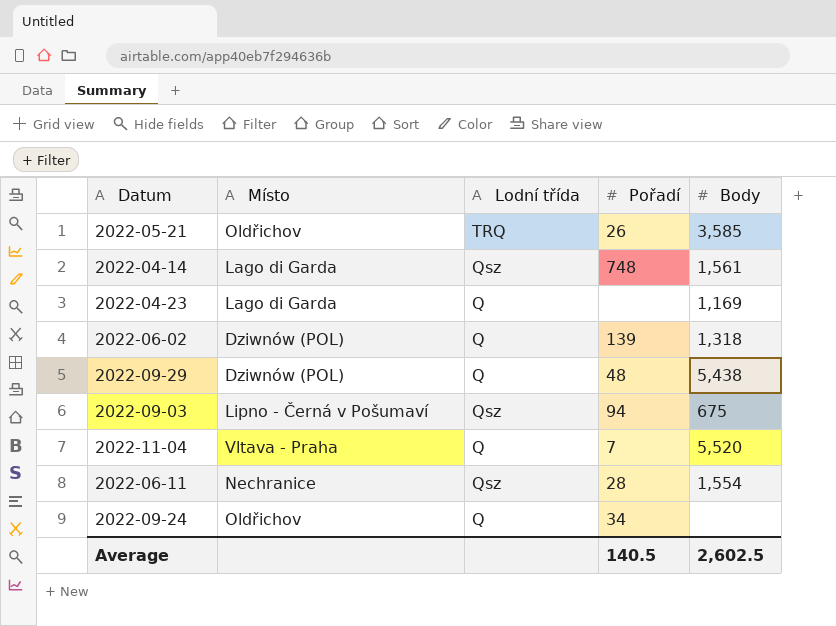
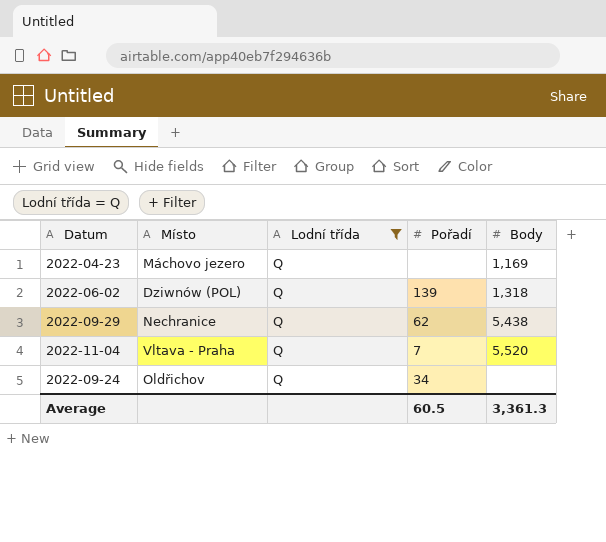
filter: none -> Lodní třída = Q
2022-04-23 | Místo: Lago di Garda -> Máchovo jezero
2022-09-29 | Místo: Dziwnów (POL) -> Nechranice
2022-09-29 | Pořadí: 48 -> 62
Average | Pořadí: 140.5 -> 60.5
Average | Body: 2,602.5 -> 3,361.3

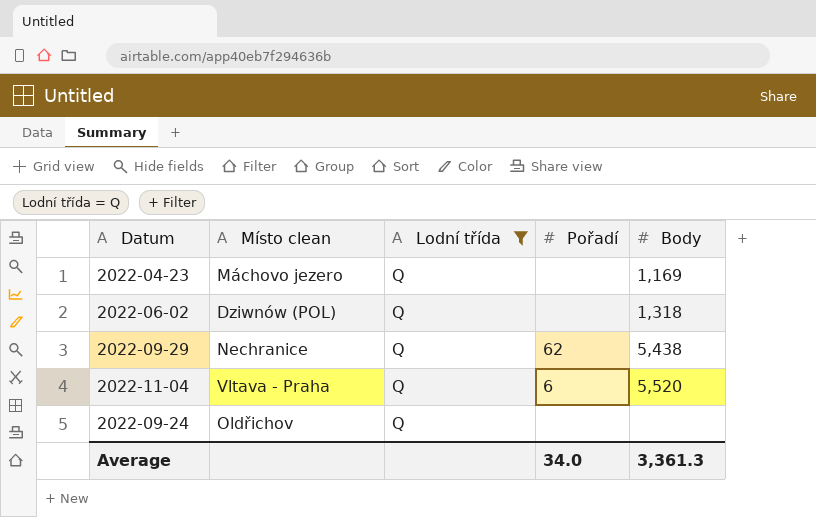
column name: Místo -> Místo clean
2022-06-02 | Pořadí: 139 -> none
2022-11-04 | Pořadí: 7 -> 6
2022-09-24 | Pořadí: 34 -> none
Average | Pořadí: 60.5 -> 34.0

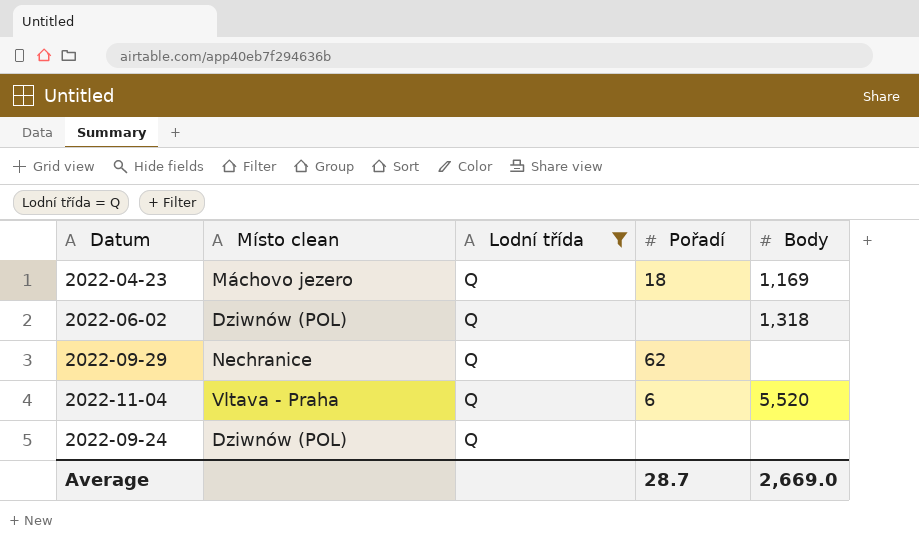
2022-04-23 | Pořadí: none -> 18
2022-09-29 | Body: 5,438 -> none
2022-09-24 | Místo clean: Oldřichov -> Dziwnów (POL)
Average | Pořadí: 34.0 -> 28.7
Average | Body: 3,361.3 -> 2,669.0

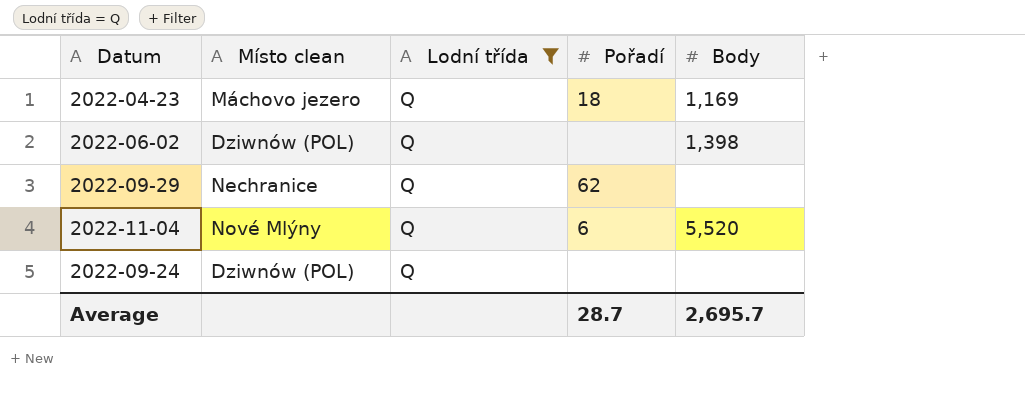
2022-06-02 | Body: 1,318 -> 1,398
2022-11-04 | Místo clean: Vltava - Praha -> Nové Mlýny
Average | Body: 2,669.0 -> 2,695.7

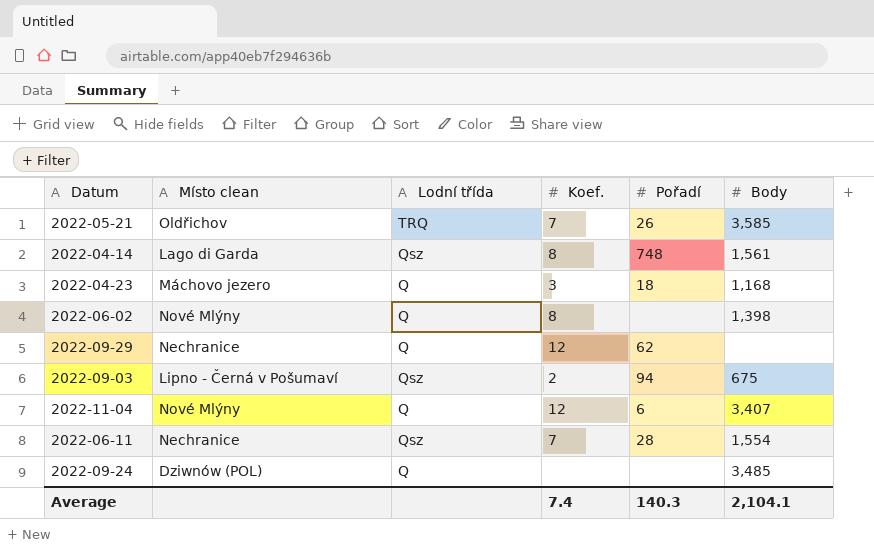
filter: Lodní třída = Q -> none
column Koef. | position: none -> 4
2022-04-23 | Body: 1,169 -> 1,168
2022-06-02 | Místo clean: Dziwnów (POL) -> Nové Mlýny
2022-11-04 | Body: 5,520 -> 3,407
2022-09-24 | Body: none -> 3,485
Average | Pořadí: 28.7 -> 140.3
Average | Body: 2,695.7 -> 2,104.1

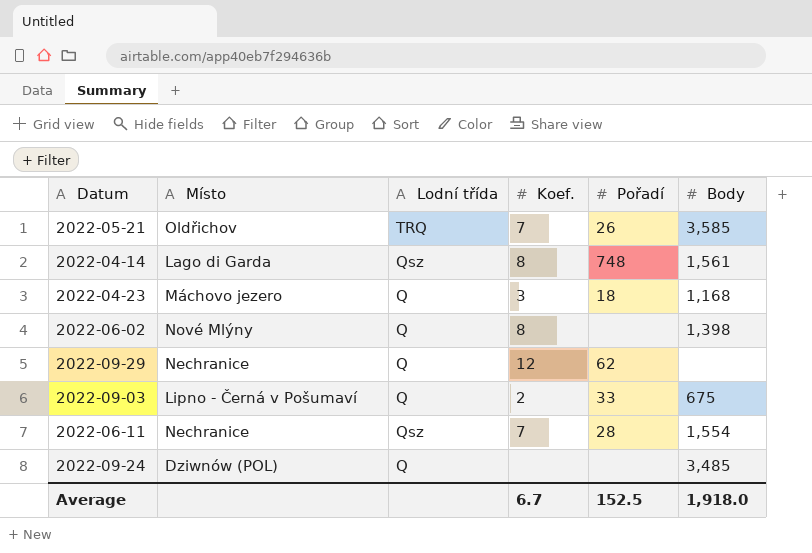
column name: Místo clean -> Místo
row 2022-11-04: Nové Mlýny | Q | 12 | 6 | 3,407 -> none
2022-09-03 | Lodní třída: Qsz -> Q
2022-09-03 | Pořadí: 94 -> 33
Average | Koef.: 7.4 -> 6.7
Average | Pořadí: 140.3 -> 152.5
Average | Body: 2,104.1 -> 1,918.0

